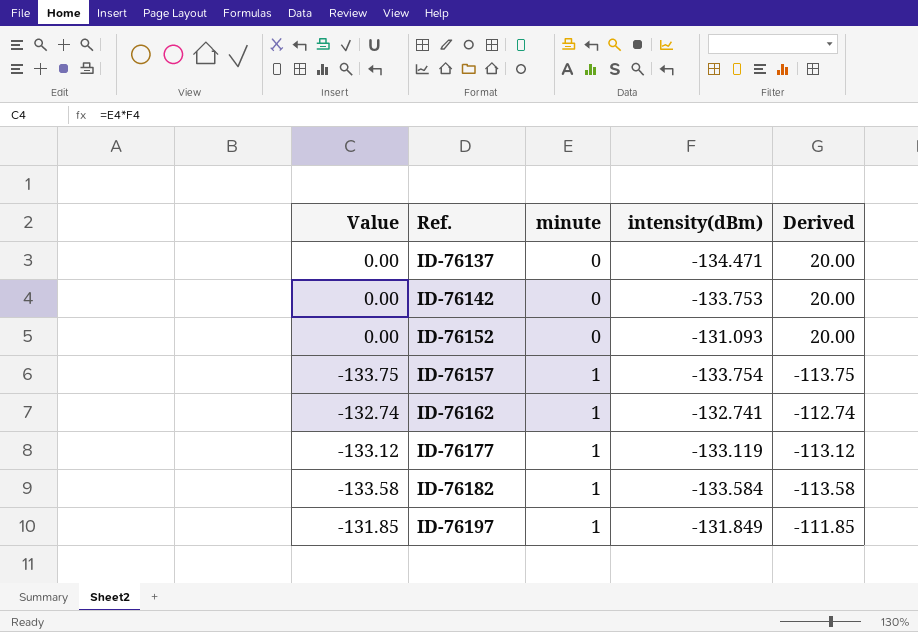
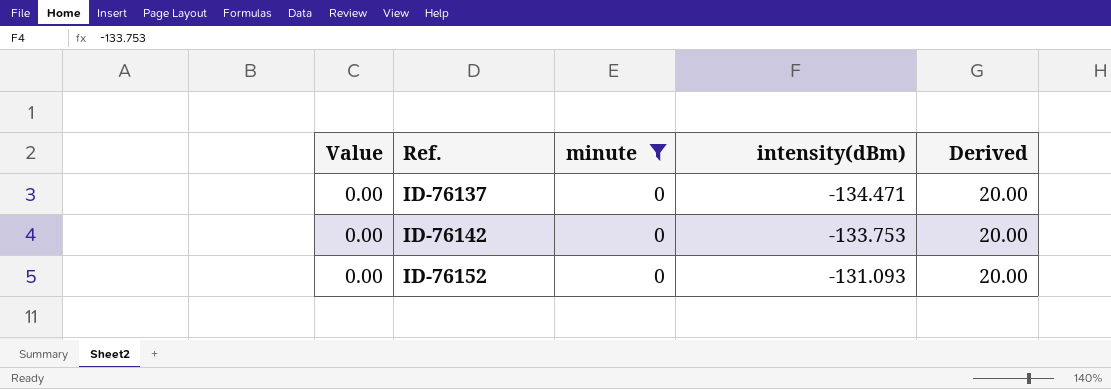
filter: none -> minute = 0

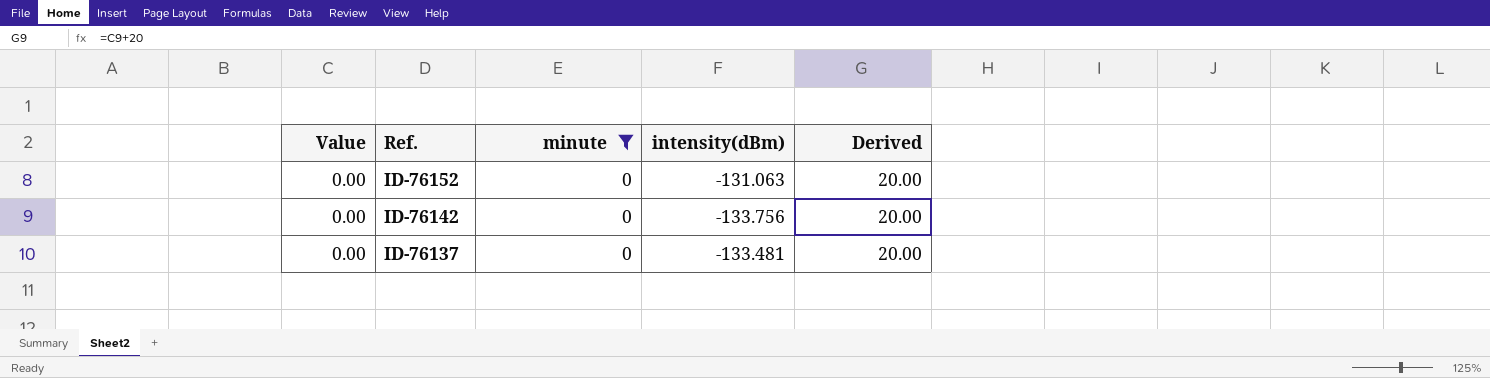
row order: Ref. ascending -> Ref. descending
ID-76152 | intensity(dBm): -131.093 -> -131.063
ID-76142 | intensity(dBm): -133.753 -> -133.756
ID-76137 | intensity(dBm): -134.471 -> -133.481

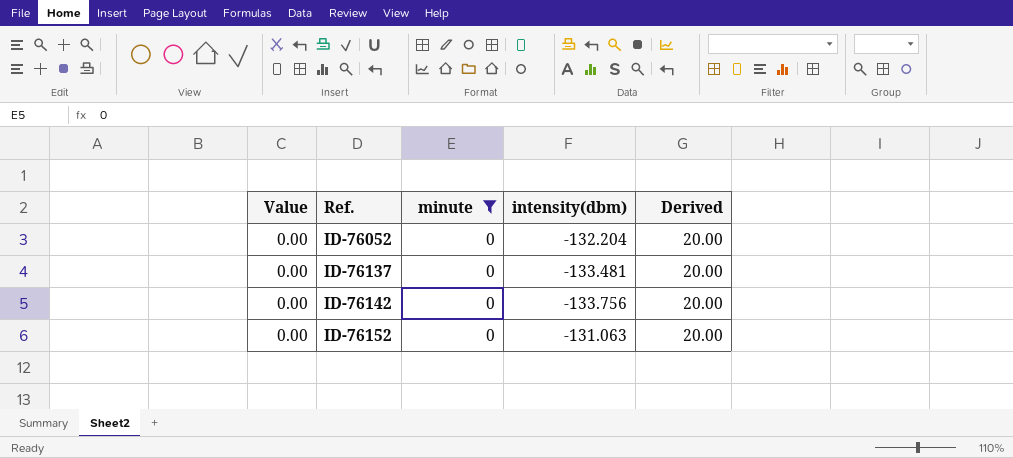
row order: Ref. descending -> Ref. ascending
column name: intensity(dBm) -> intensity(dbm)
row ID-76052: none -> 0.00 | 0 | -132.204 | 20.00

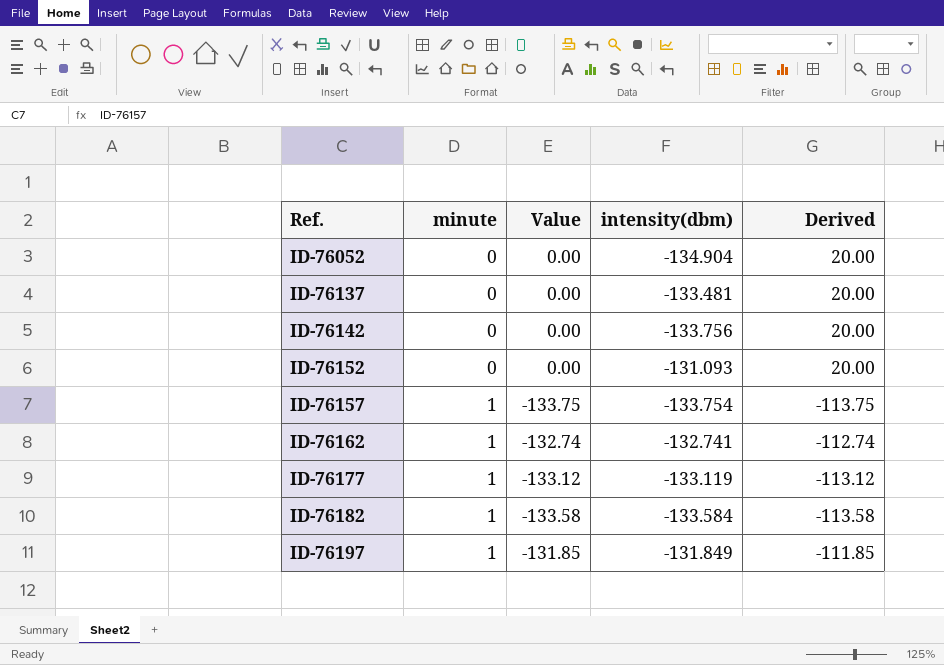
filter: minute = 0 -> none
column Value | position: 1 -> 3
ID-76052 | intensity(dbm): -132.204 -> -134.904
ID-76152 | intensity(dbm): -131.063 -> -131.093

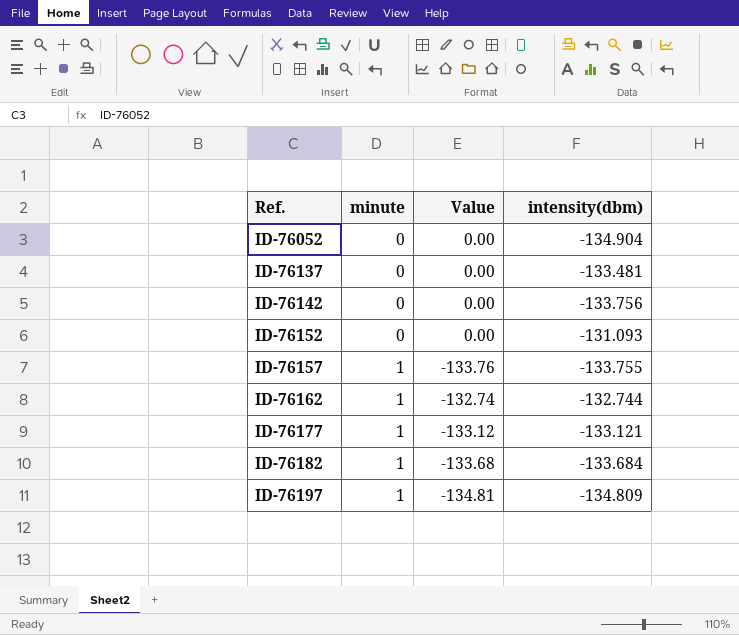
column Derived | formula: [Value] + 20 -> none
ID-76157 | Value: -133.75 -> -133.76
ID-76157 | intensity(dbm): -133.754 -> -133.755
ID-76162 | intensity(dbm): -132.741 -> -132.744
ID-76177 | intensity(dbm): -133.119 -> -133.121
ID-76182 | Value: -133.58 -> -133.68
ID-76182 | intensity(dbm): -133.584 -> -133.684
ID-76197 | Value: -131.85 -> -134.81
ID-76197 | intensity(dbm): -131.849 -> -134.809

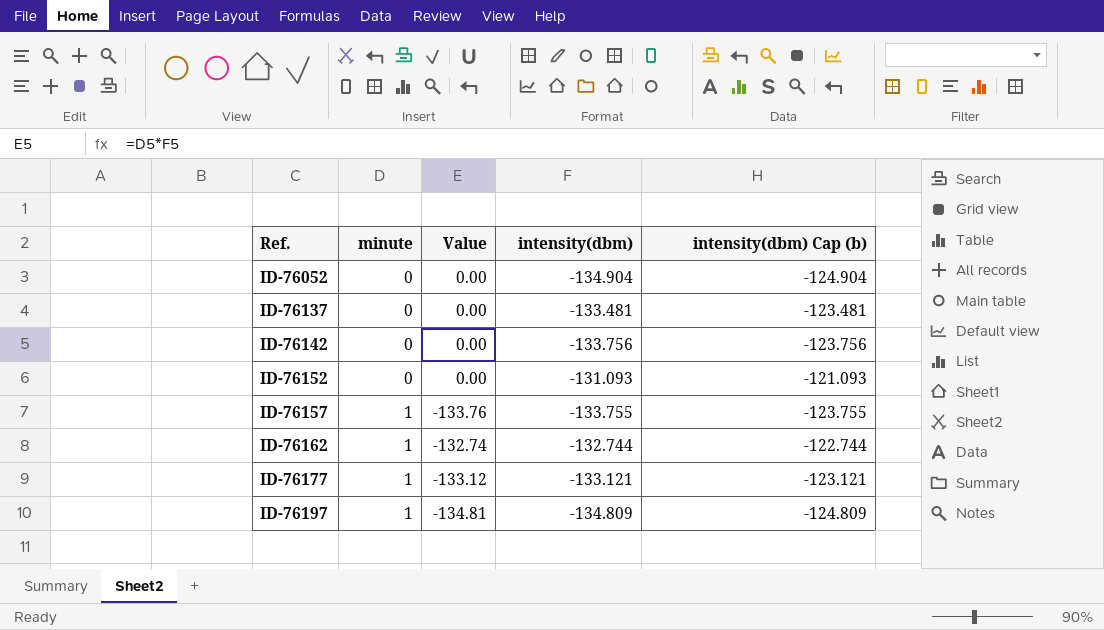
column intensity(dbm) Cap (b) | formula: none -> [intensity(dbm)] + 10
row ID-76182: 1 | -133.68 | -133.684 -> none

